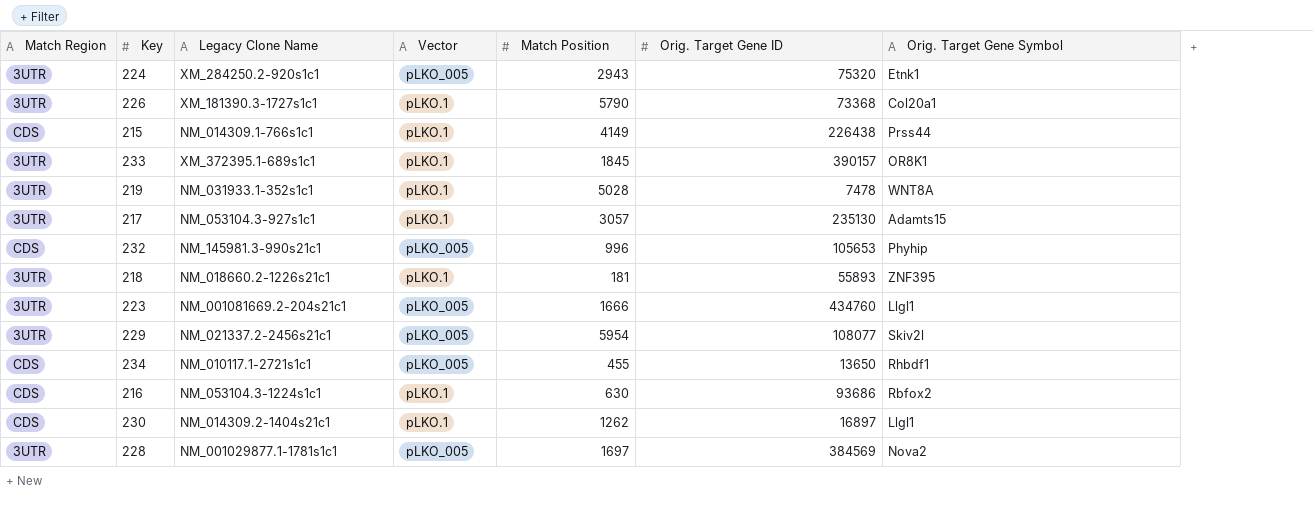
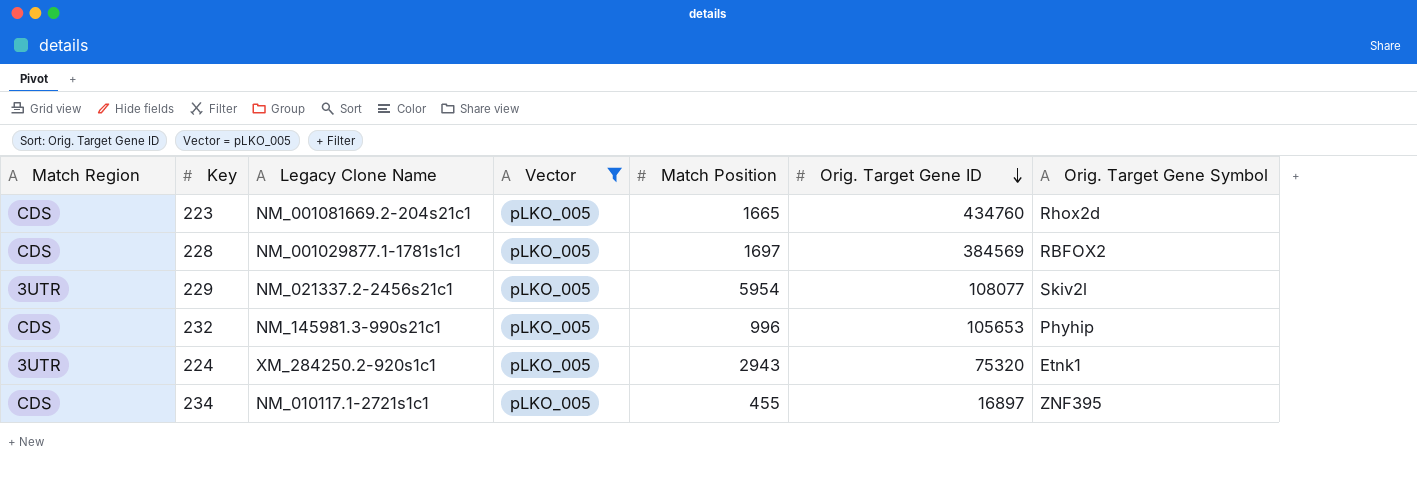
filter: none -> Vector = pLKO_005
row order: none -> Orig. Target Gene ID descending
223 | Match Region: 3UTR -> CDS
223 | Match Position: 1666 -> 1665
223 | Orig. Target Gene Symbol: Llgl1 -> Rhox2d
228 | Match Region: 3UTR -> CDS
228 | Orig. Target Gene Symbol: Nova2 -> RBFOX2
234 | Orig. Target Gene ID: 13650 -> 16897
234 | Orig. Target Gene Symbol: Rhbdf1 -> ZNF395

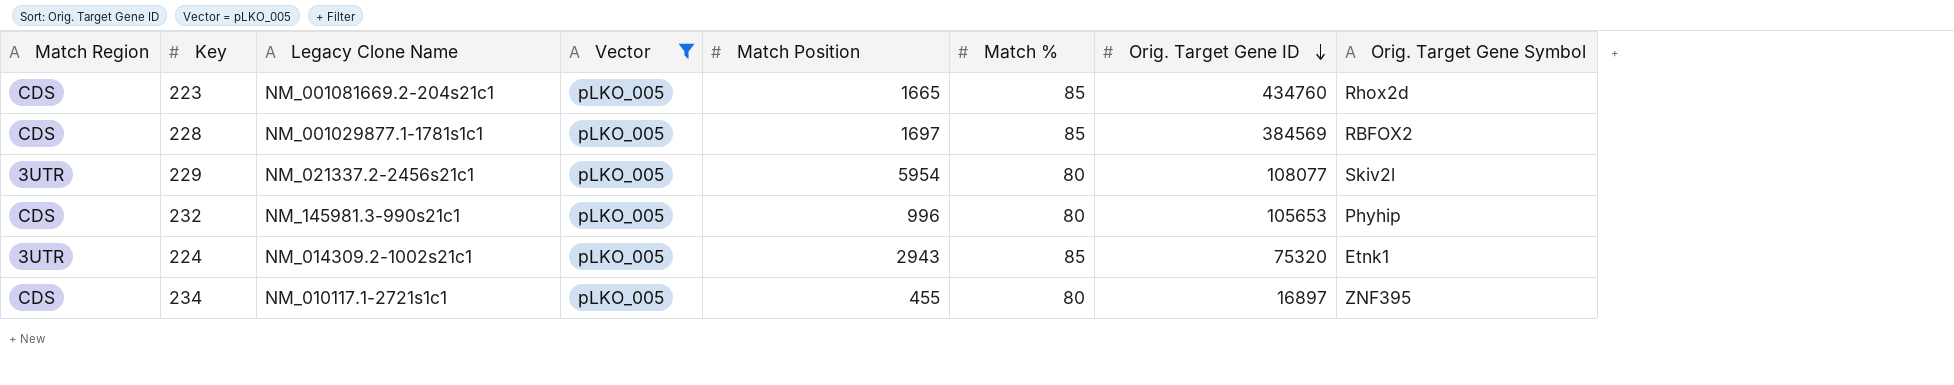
column Match % | position: none -> 6
224 | Legacy Clone Name: XM_284250.2-920s1c1 -> NM_014309.2-1002s21c1

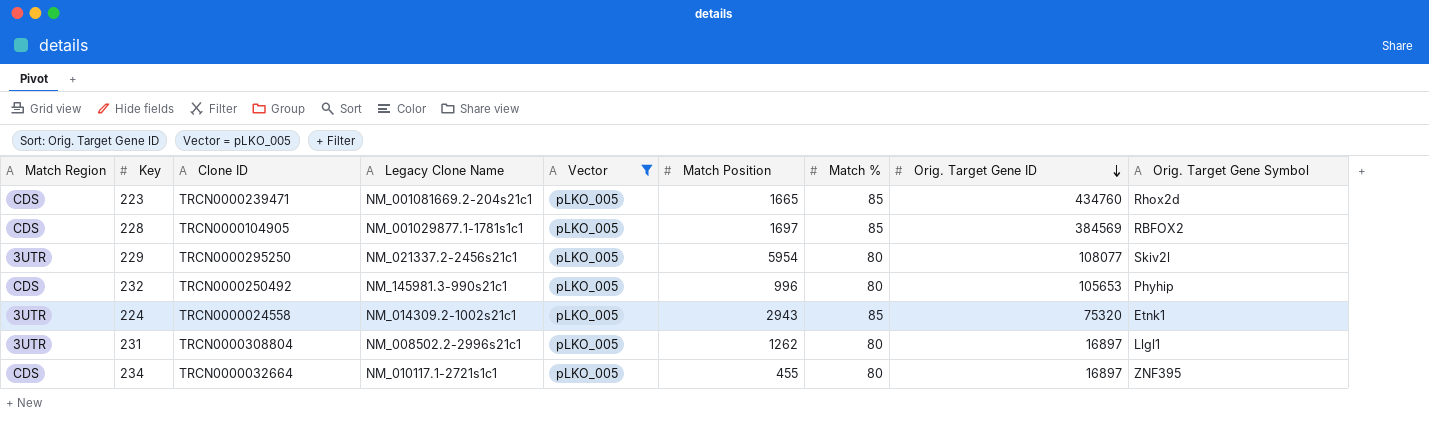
column Clone ID | position: none -> 3
row 231: none -> 3UTR | TRCN0000308804 | NM_008502.2-2996s21c1 | pLKO_005 | 1262 | 80 | 16897 | Llgl1

